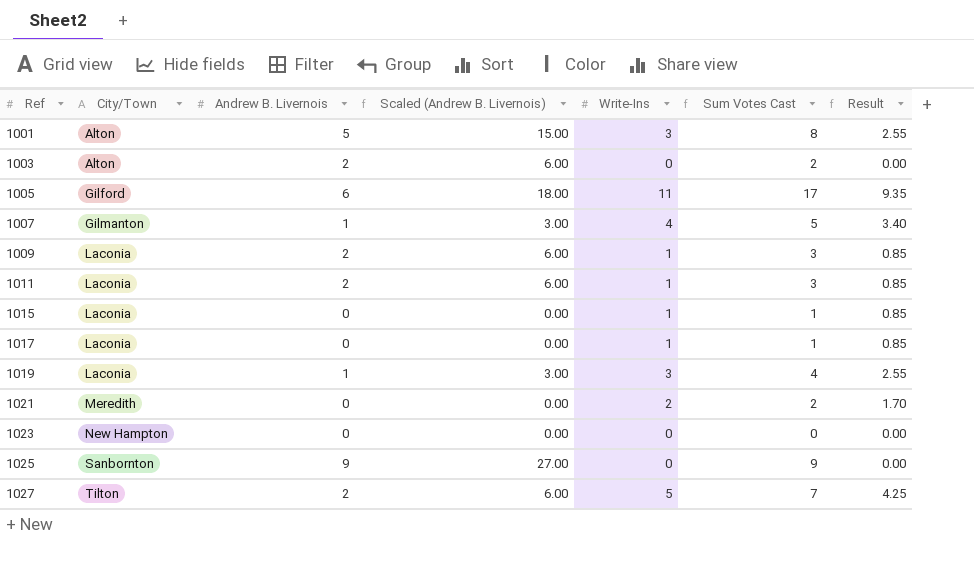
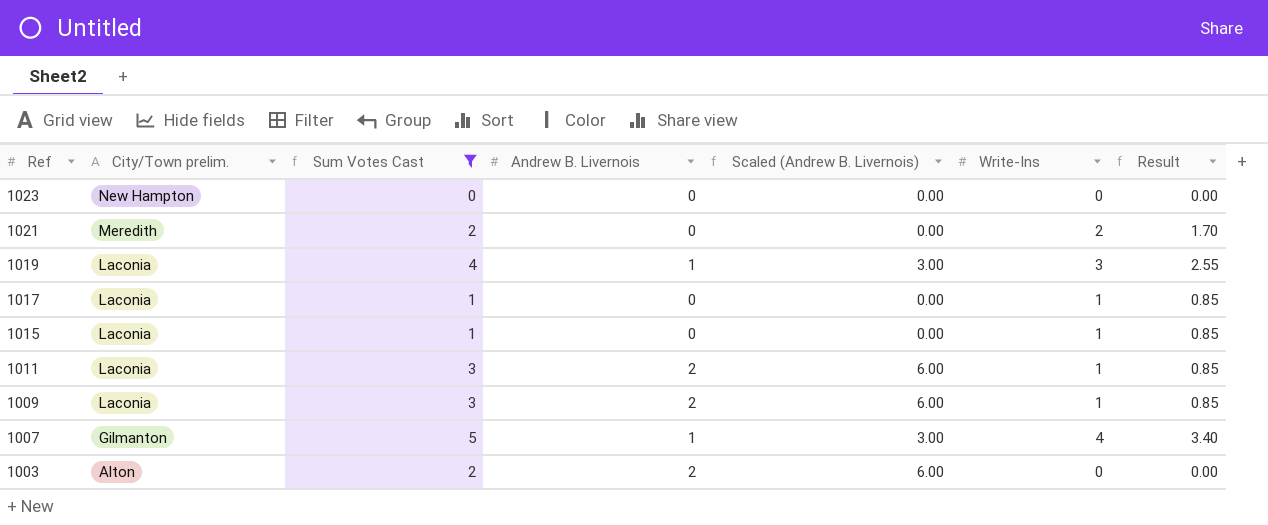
filter: none -> Sum Votes Cast <= 5
row order: Ref ascending -> Ref descending
column name: City/Town -> City/Town prelim.
column Sum Votes Cast | position: 6 -> 3

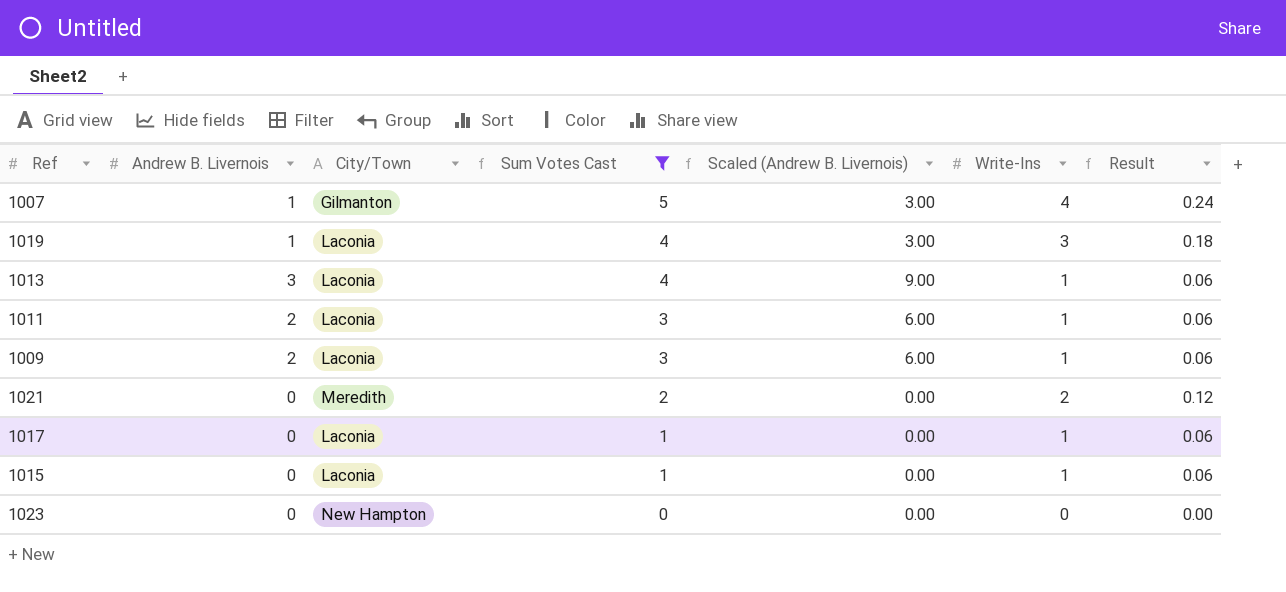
row order: Ref descending -> Sum Votes Cast descending
column Andrew B. Livernois | position: 4 -> 2
column name: City/Town prelim. -> City/Town
column Result | formula: [Write-Ins] * 0.85 -> [Write-Ins] * 0.06
row 1003: Alton | 2 | 2 | 6.00 | 0 | 0.00 -> none
row 1013: none -> 3 | Laconia | 4 | 9.00 | 1 | 0.06

